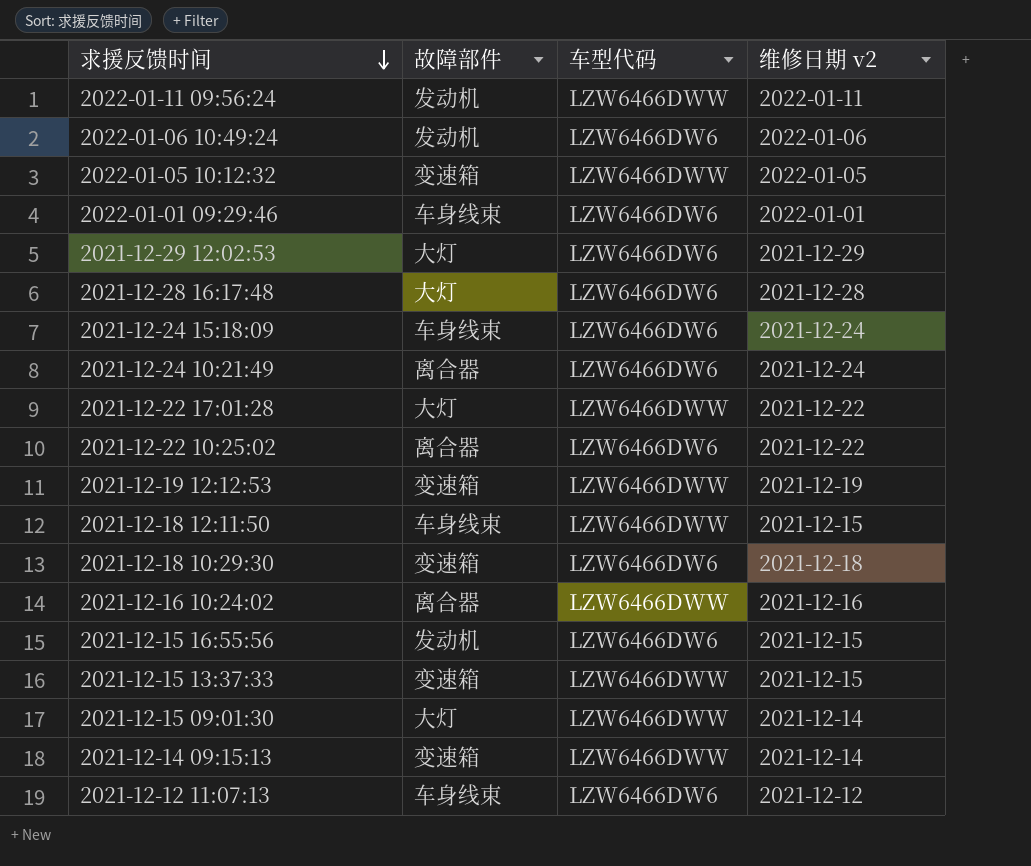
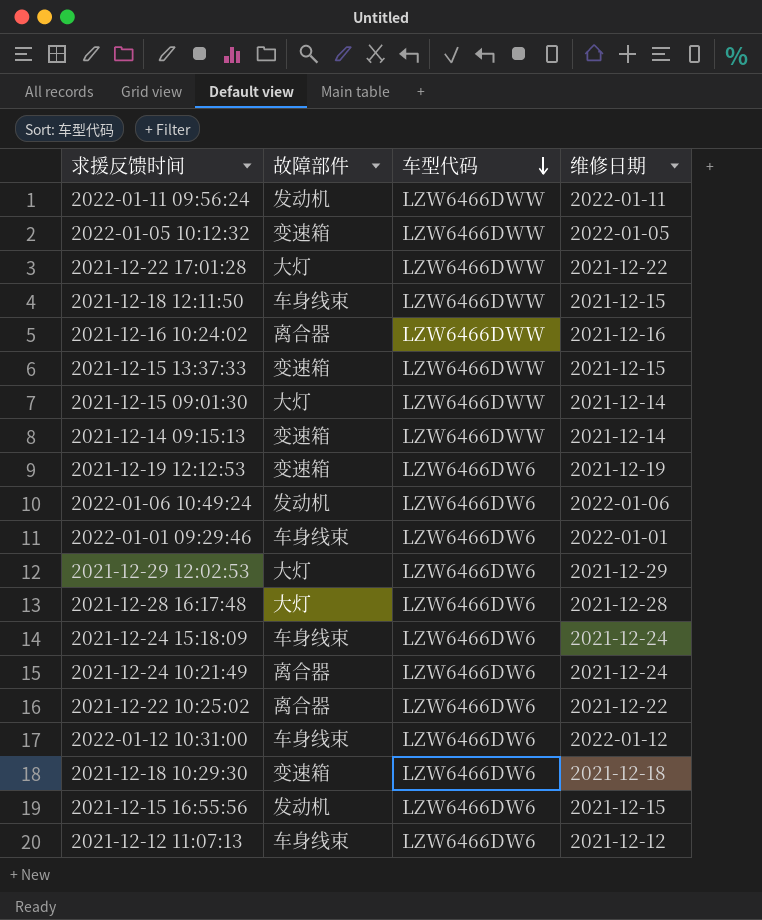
row order: 求援反馈时间 descending -> 车型代码 descending
column name: 维修日期 v2 -> 维修日期
2021-12-19 12:12:53 | 车型代码: LZW6466DWW -> LZW6466DW6
row 2022-01-12 10:31:00: none -> 车身线束 | LZW6466DW6 | 2022-01-12

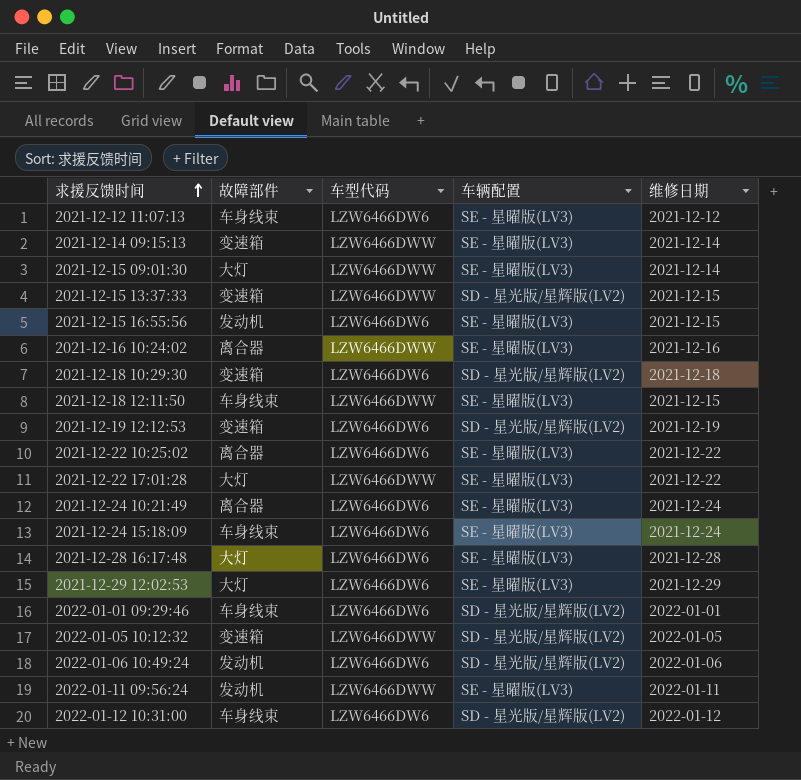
row order: 车型代码 descending -> 求援反馈时间 ascending
column 车辆配置 | position: none -> 4

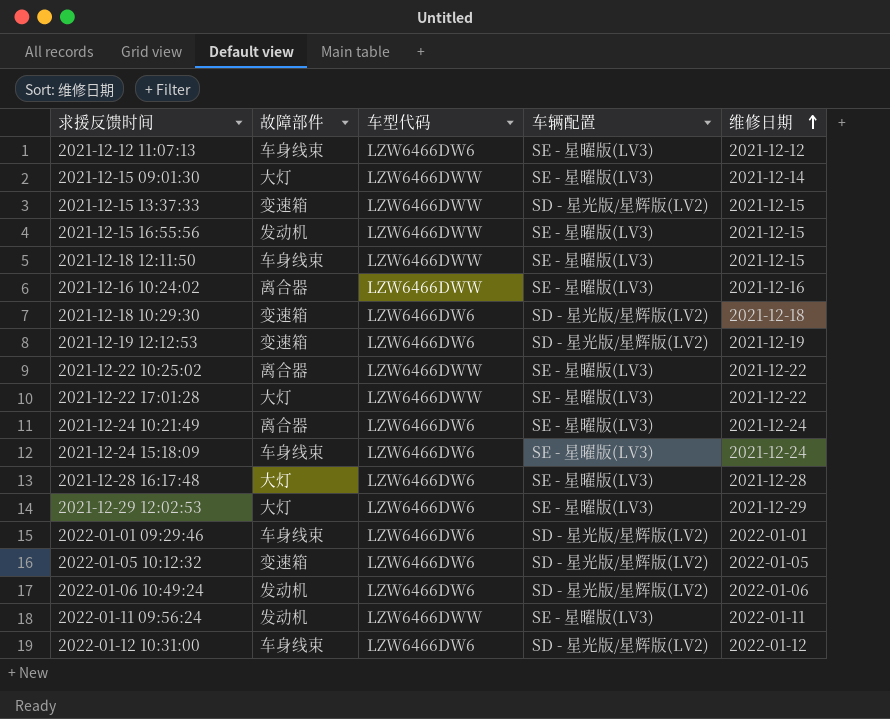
row order: 求援反馈时间 ascending -> 维修日期 ascending
row 2021-12-14 09:15:13: 变速箱 | LZW6466DWW | SE - 星曜版(LV3) | 2021-12-14 -> none
2021-12-15 16:55:56 | 车型代码: LZW6466DW6 -> LZW6466DWW
2021-12-22 10:25:02 | 车型代码: LZW6466DW6 -> LZW6466DWW
2022-01-05 10:12:32 | 车型代码: LZW6466DWW -> LZW6466DW6

